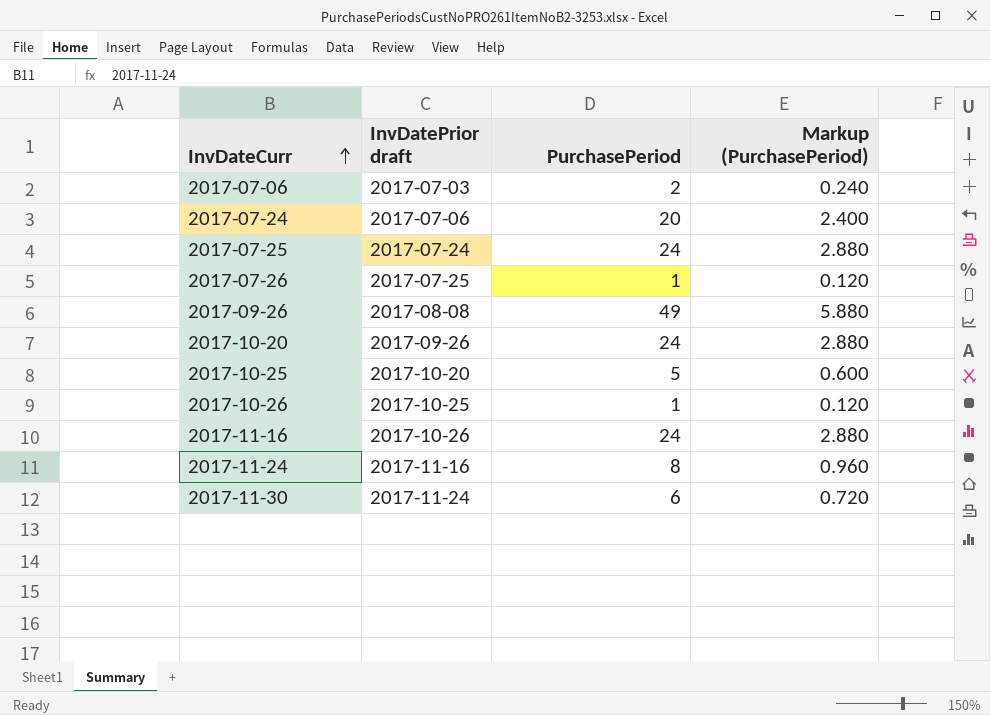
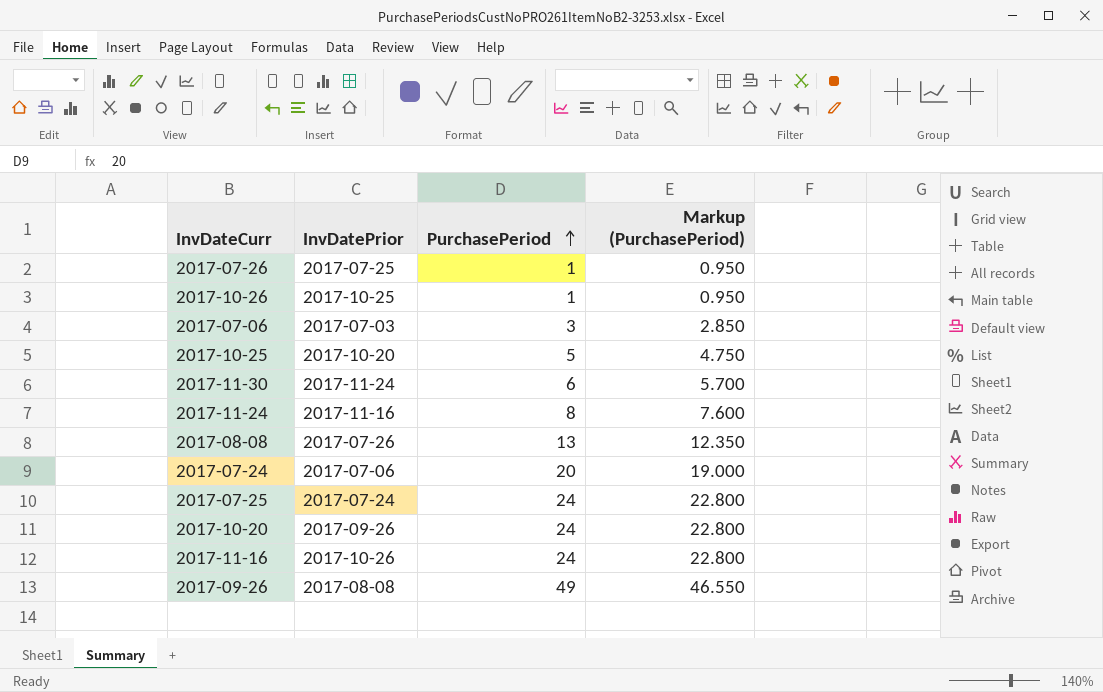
row order: InvDateCurr ascending -> PurchasePeriod ascending
column name: InvDatePrior draft -> InvDatePrior
column Markup (PurchasePeriod) | formula: [PurchasePeriod] * 0.12 -> [PurchasePeriod] * 0.95
2017-07-06 | PurchasePeriod: 2 -> 3
row 2017-08-08: none -> 2017-07-26 | 13 | 12.350

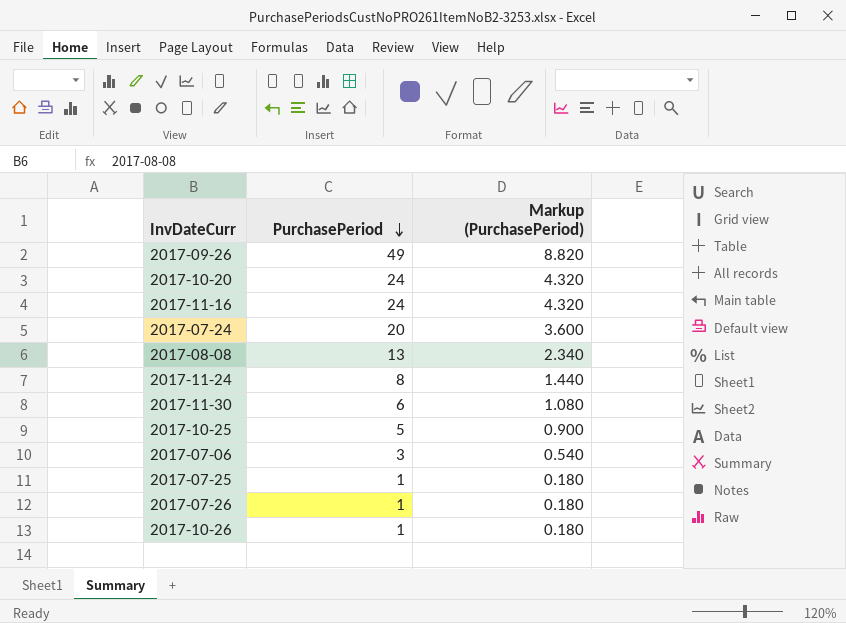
row order: PurchasePeriod ascending -> PurchasePeriod descending
column InvDatePrior | position: 2 -> none
column Markup (PurchasePeriod) | formula: [PurchasePeriod] * 0.95 -> [PurchasePeriod] * 0.18
2017-07-25 | PurchasePeriod: 24 -> 1

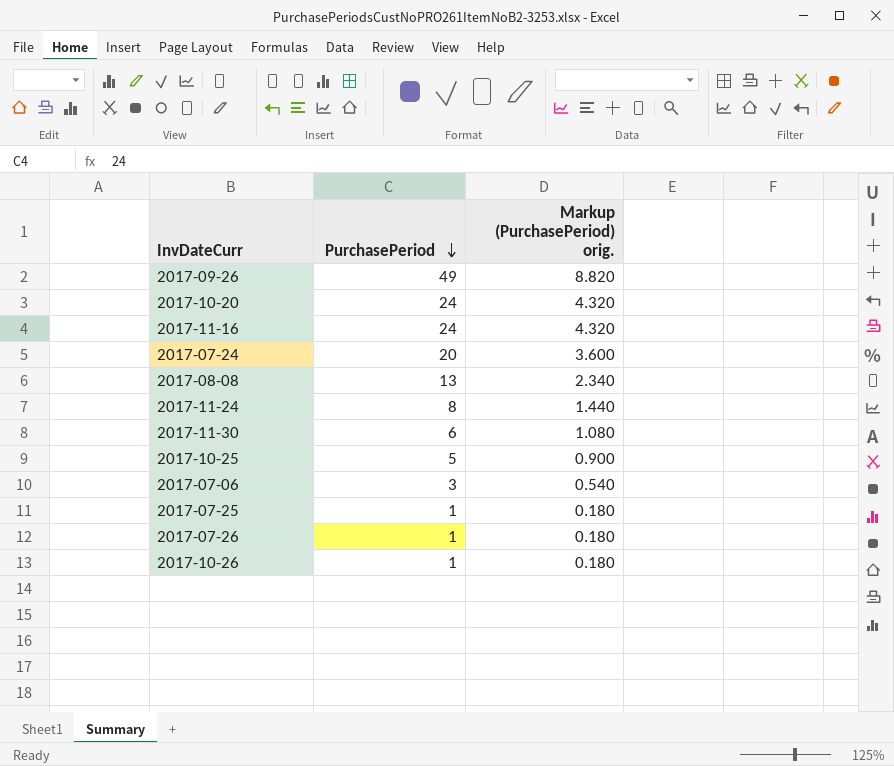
column name: Markup (PurchasePeriod) -> Markup (PurchasePeriod) orig.

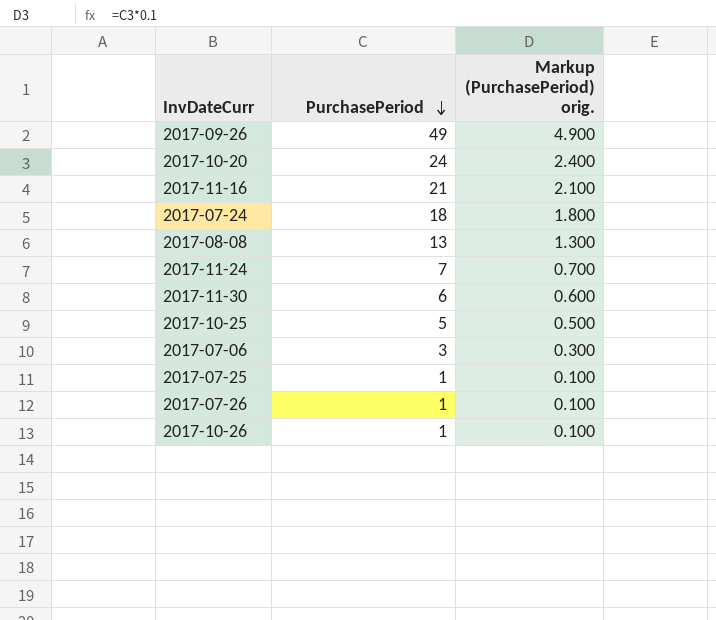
column Markup (PurchasePeriod) orig. | formula: [PurchasePeriod] * 0.18 -> [PurchasePeriod] * 0.1
2017-11-16 | PurchasePeriod: 24 -> 21
2017-07-24 | PurchasePeriod: 20 -> 18
2017-11-24 | PurchasePeriod: 8 -> 7

